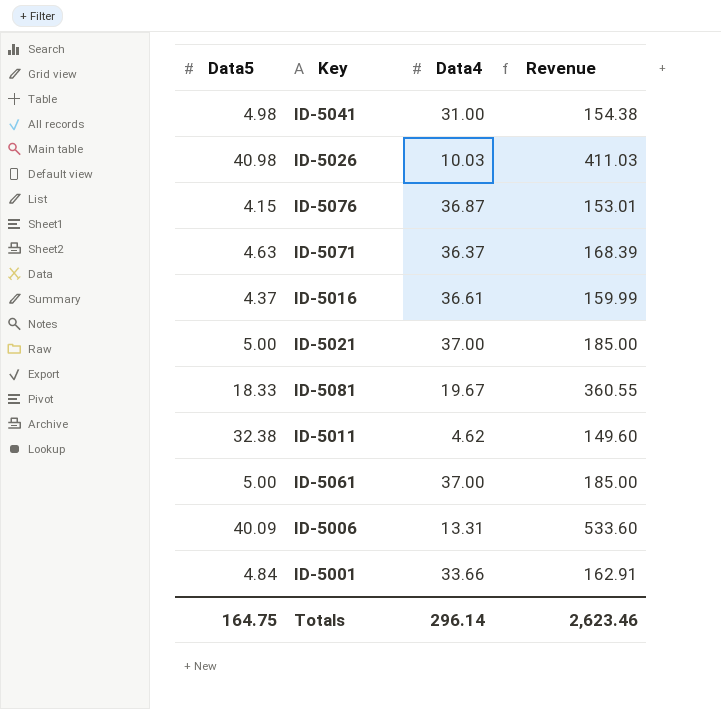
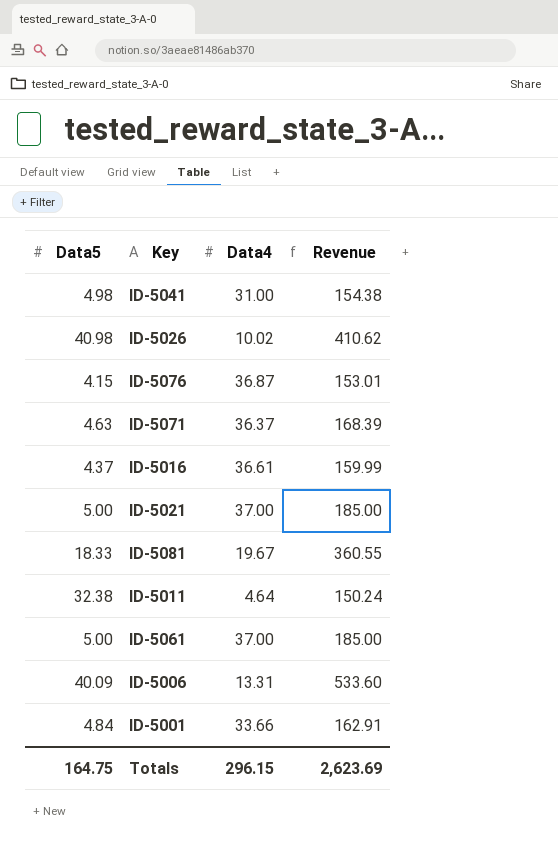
ID-5026 | Data4: 10.03 -> 10.02
ID-5026 | Revenue: 411.03 -> 410.62
ID-5011 | Data4: 4.62 -> 4.64
ID-5011 | Revenue: 149.60 -> 150.24
Totals | Data4: 296.14 -> 296.15
Totals | Revenue: 2,623.46 -> 2,623.69

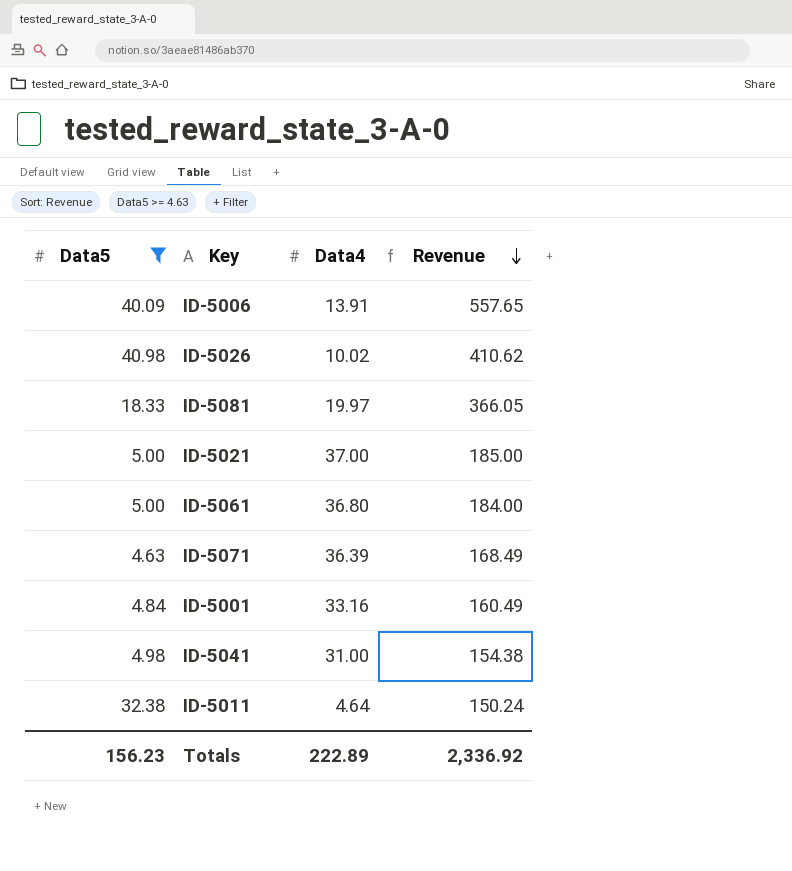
filter: none -> Data5 >= 4.63
row order: none -> Revenue descending
ID-5006 | Data4: 13.31 -> 13.91
ID-5006 | Revenue: 533.60 -> 557.65
ID-5081 | Data4: 19.67 -> 19.97
ID-5081 | Revenue: 360.55 -> 366.05
ID-5061 | Data4: 37.00 -> 36.80
ID-5061 | Revenue: 185.00 -> 184.00
ID-5071 | Data4: 36.37 -> 36.39
ID-5071 | Revenue: 168.39 -> 168.49
ID-5001 | Data4: 33.66 -> 33.16
ID-5001 | Revenue: 162.91 -> 160.49
Totals | Data5: 164.75 -> 156.23
Totals | Data4: 296.15 -> 222.89
Totals | Revenue: 2,623.69 -> 2,336.92

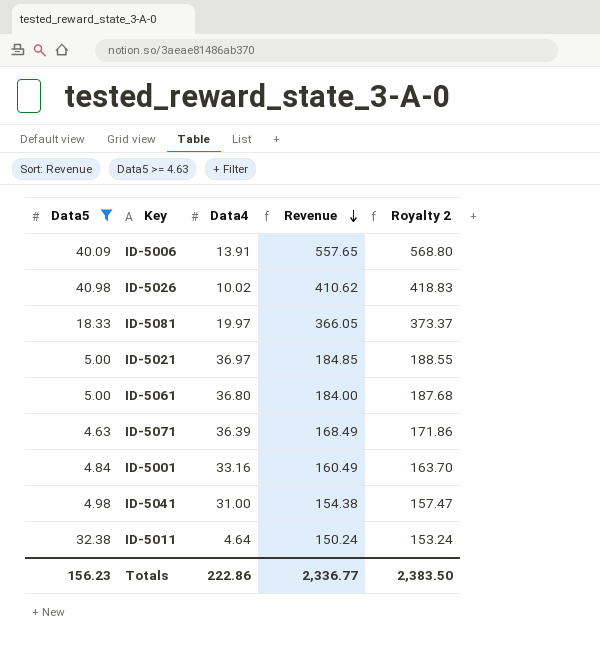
column Royalty 2 | formula: none -> [Revenue] * 1.02
ID-5021 | Data4: 37.00 -> 36.97
ID-5021 | Revenue: 185.00 -> 184.85
Totals | Data4: 222.89 -> 222.86
Totals | Revenue: 2,336.92 -> 2,336.77

